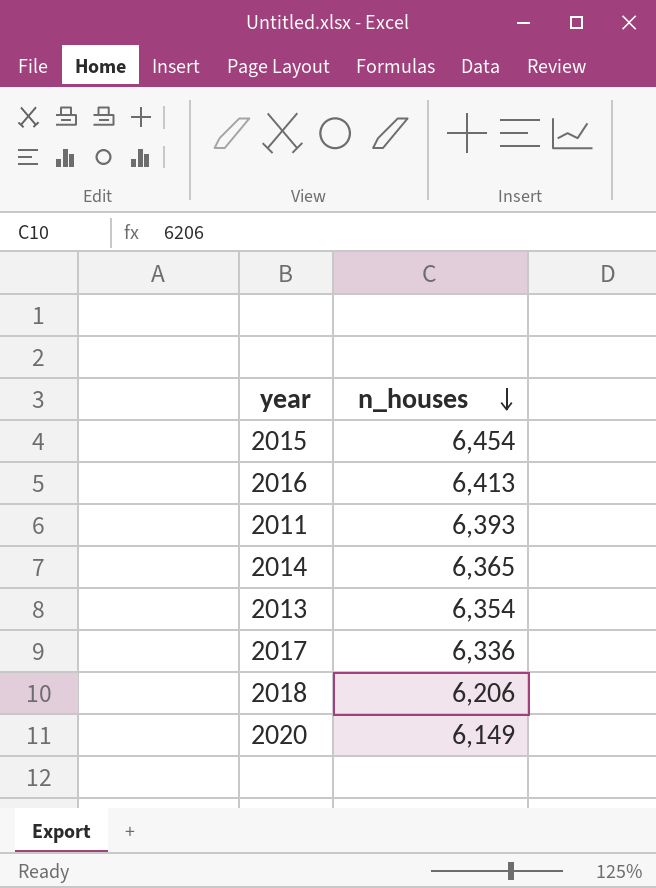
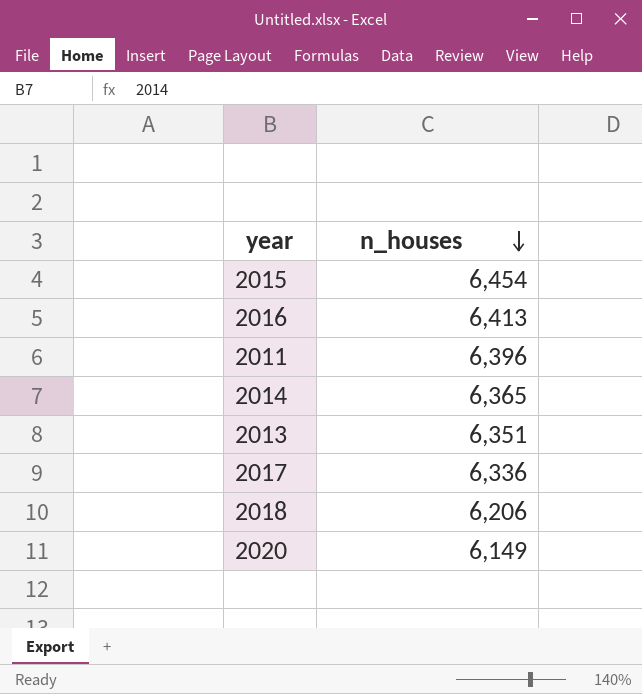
2011 | n_houses: 6,393 -> 6,396
2013 | n_houses: 6,354 -> 6,351

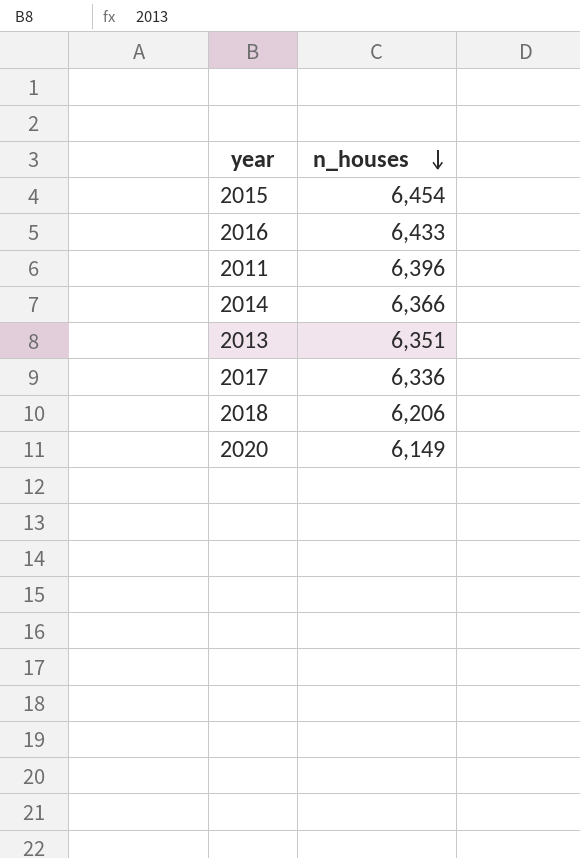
2016 | n_houses: 6,413 -> 6,433
2014 | n_houses: 6,365 -> 6,366

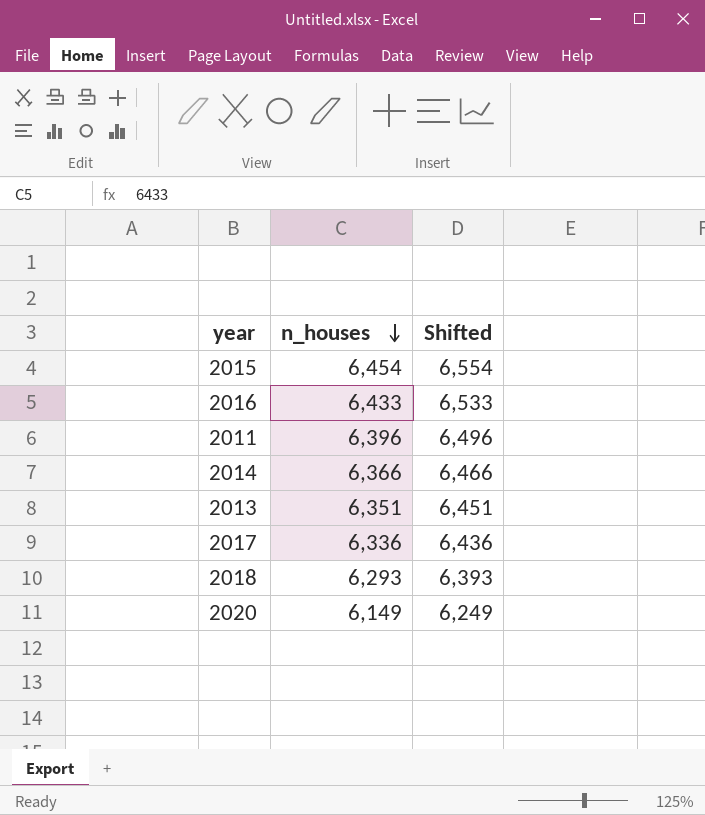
column Shifted | formula: none -> [n_houses] + 100
2018 | n_houses: 6,206 -> 6,293

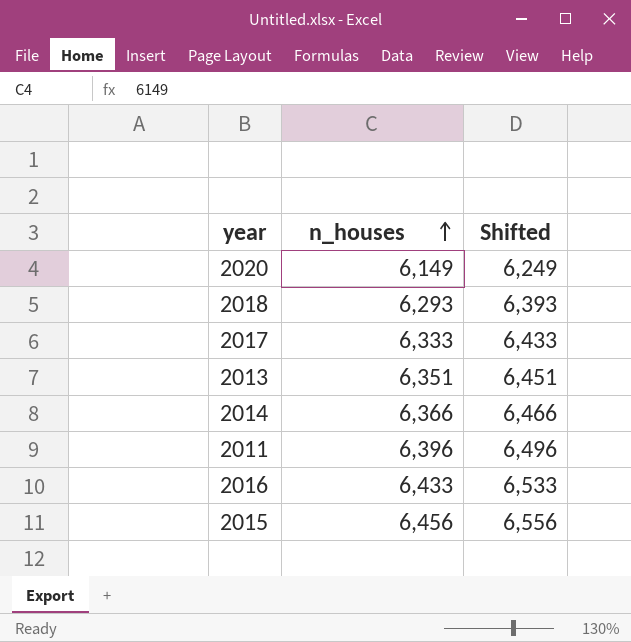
row order: n_houses descending -> n_houses ascending
2017 | n_houses: 6,336 -> 6,333
2017 | Shifted: 6,436 -> 6,433
2015 | n_houses: 6,454 -> 6,456
2015 | Shifted: 6,554 -> 6,556

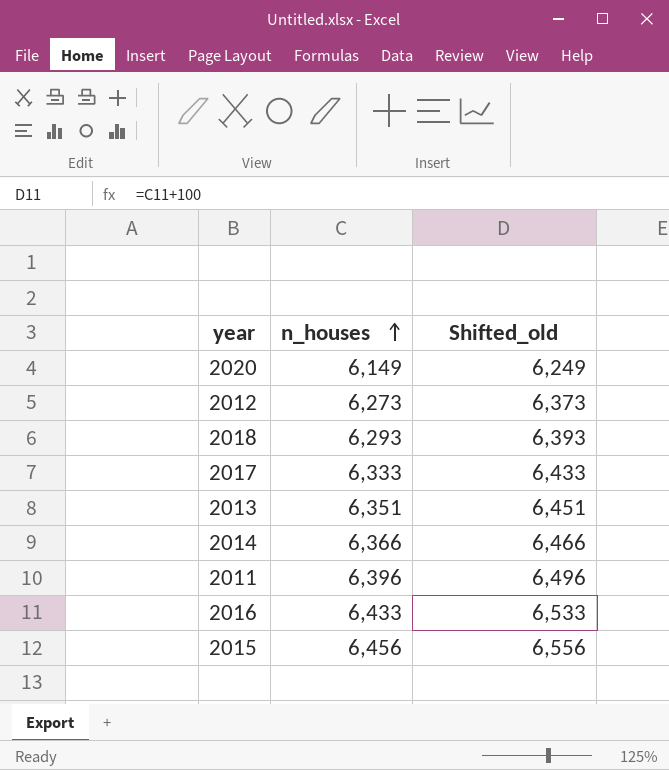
column name: Shifted -> Shifted_old
row 2012: none -> 6,273 | 6,373

